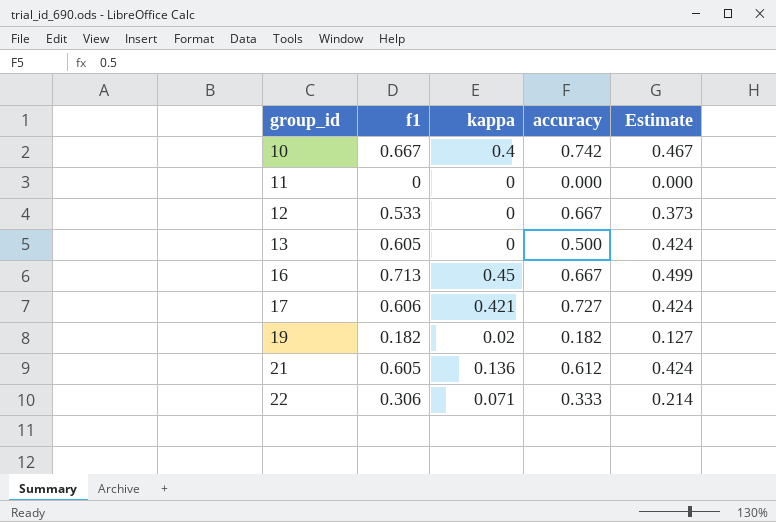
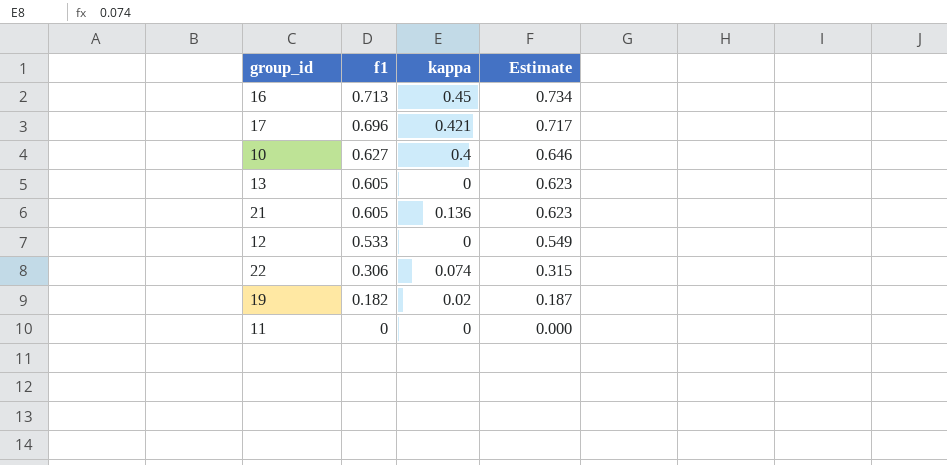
row order: group_id ascending -> f1 descending
column accuracy | position: 4 -> none
column Estimate | formula: [f1] * 0.7 -> [f1] * 1.03
17 | f1: 0.606 -> 0.696
10 | f1: 0.667 -> 0.627
22 | kappa: 0.071 -> 0.074

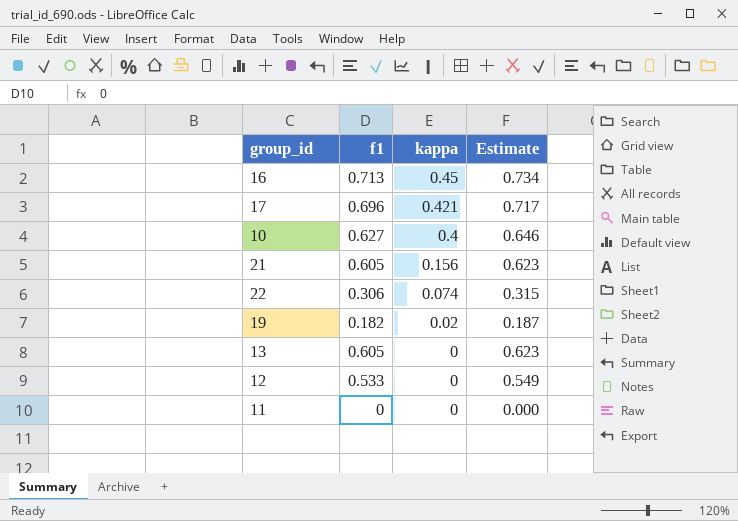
row order: f1 descending -> kappa descending
21 | kappa: 0.136 -> 0.156

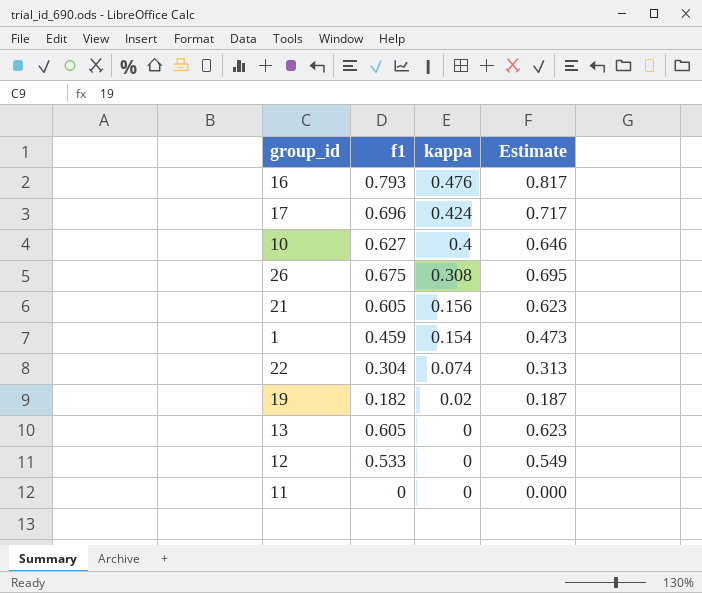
16 | f1: 0.713 -> 0.793
16 | kappa: 0.45 -> 0.476
16 | Estimate: 0.734 -> 0.817
17 | kappa: 0.421 -> 0.424
row 26: none -> 0.675 | 0.308 | 0.695
row 1: none -> 0.459 | 0.154 | 0.473
22 | f1: 0.306 -> 0.304
22 | Estimate: 0.315 -> 0.313

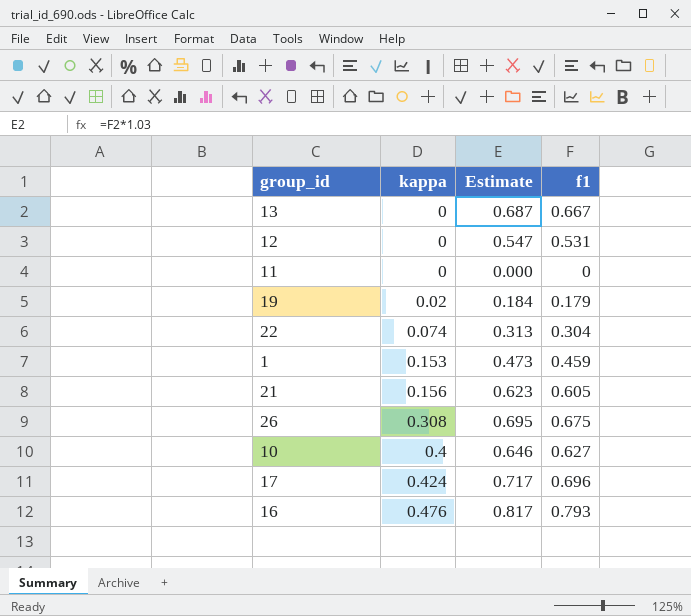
row order: kappa descending -> kappa ascending
column f1 | position: 2 -> 4
13 | Estimate: 0.623 -> 0.687
13 | f1: 0.605 -> 0.667
12 | Estimate: 0.549 -> 0.547
12 | f1: 0.533 -> 0.531
19 | Estimate: 0.187 -> 0.184
19 | f1: 0.182 -> 0.179
1 | kappa: 0.154 -> 0.153

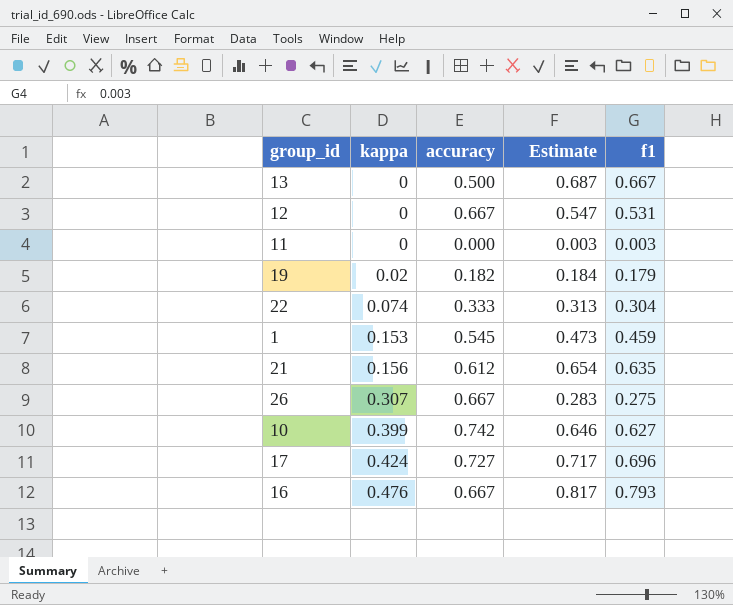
column accuracy | position: none -> 3
11 | Estimate: 0.000 -> 0.003
11 | f1: 0 -> 0.003
21 | Estimate: 0.623 -> 0.654
21 | f1: 0.605 -> 0.635
26 | kappa: 0.308 -> 0.307
26 | Estimate: 0.695 -> 0.283
26 | f1: 0.675 -> 0.275
10 | kappa: 0.4 -> 0.399

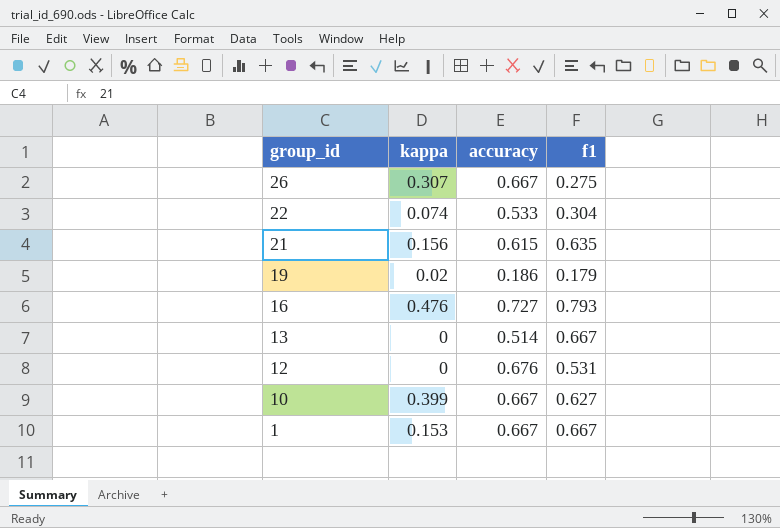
row order: kappa ascending -> group_id descending
column Estimate | formula: [f1] * 1.03 -> none
row 11: 0 | 0.000 | 0.003 | 0.003 -> none
row 17: 0.424 | 0.727 | 0.717 | 0.696 -> none
22 | accuracy: 0.333 -> 0.533
21 | accuracy: 0.612 -> 0.615
19 | accuracy: 0.182 -> 0.186
16 | accuracy: 0.667 -> 0.727
13 | accuracy: 0.500 -> 0.514
12 | accuracy: 0.667 -> 0.676
10 | accuracy: 0.742 -> 0.667
1 | accuracy: 0.545 -> 0.667
1 | f1: 0.459 -> 0.667

